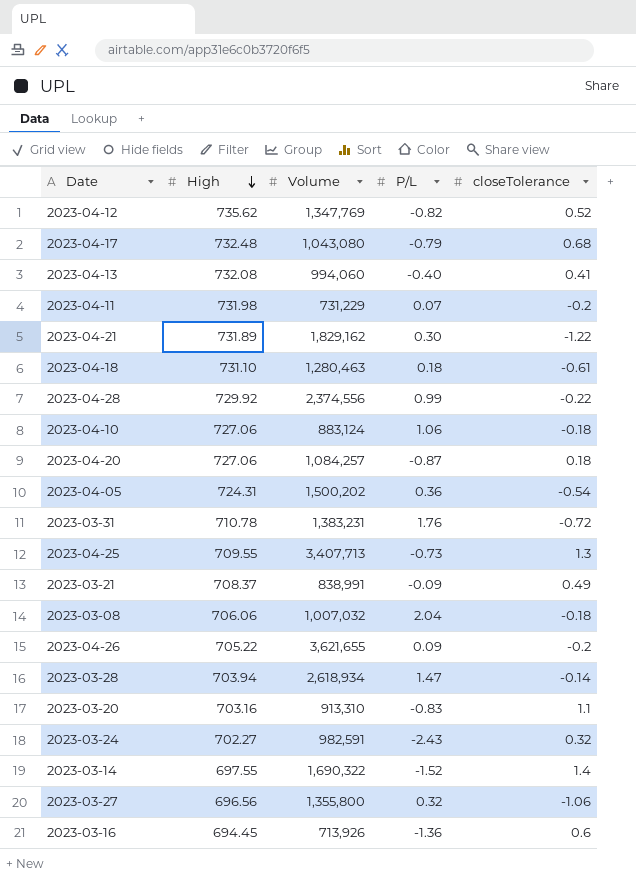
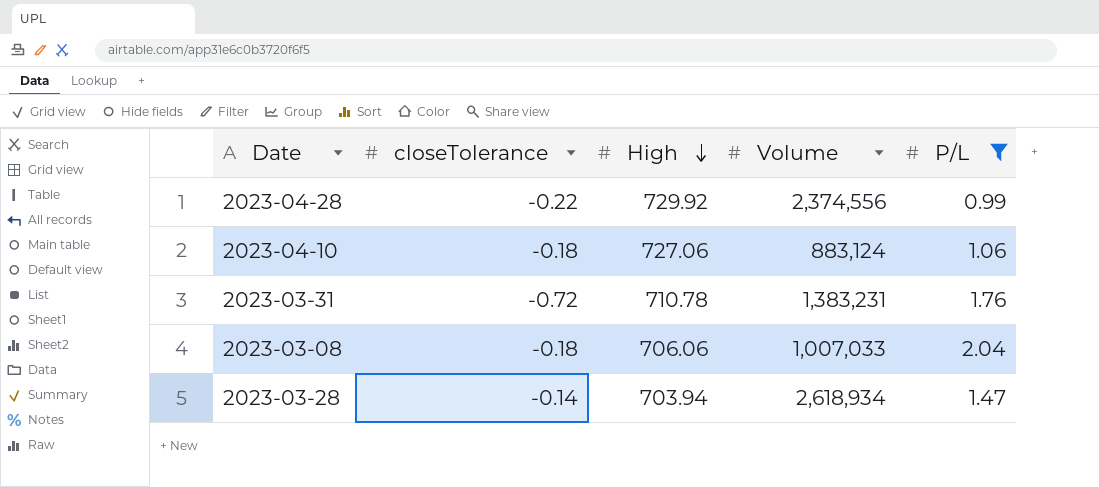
filter: none -> P/L >= 0.99
column closeTolerance | position: 5 -> 2
2023-03-08 | Volume: 1,007,032 -> 1,007,033

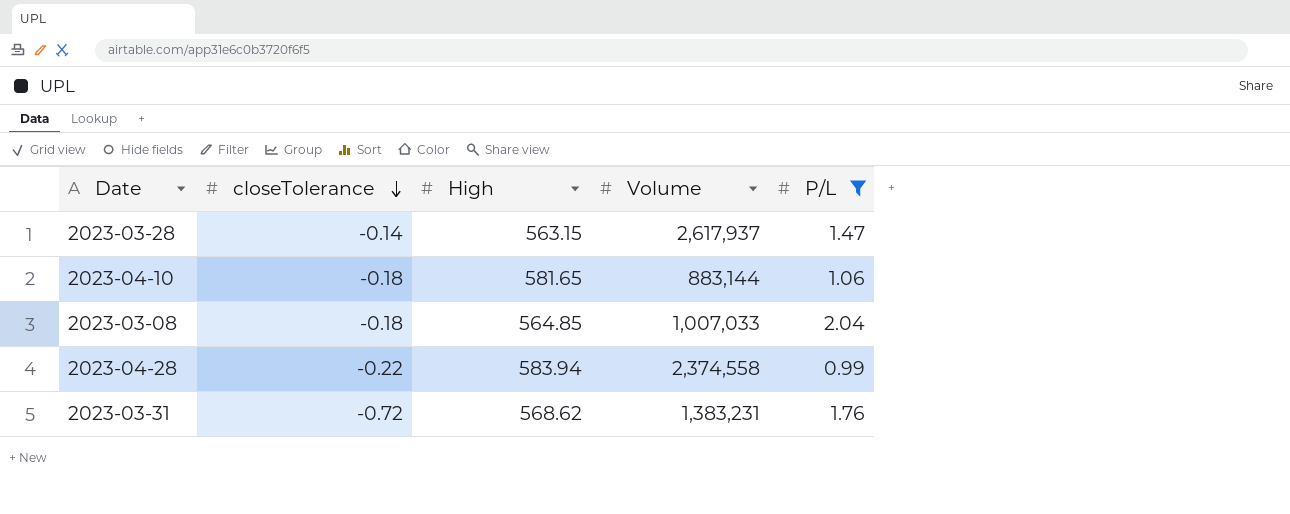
row order: High descending -> closeTolerance descending
2023-03-28 | High: 703.94 -> 563.15
2023-03-28 | Volume: 2,618,934 -> 2,617,937
2023-04-10 | High: 727.06 -> 581.65
2023-04-10 | Volume: 883,124 -> 883,144
2023-03-08 | High: 706.06 -> 564.85
2023-04-28 | High: 729.92 -> 583.94
2023-04-28 | Volume: 2,374,556 -> 2,374,558
2023-03-31 | High: 710.78 -> 568.62

